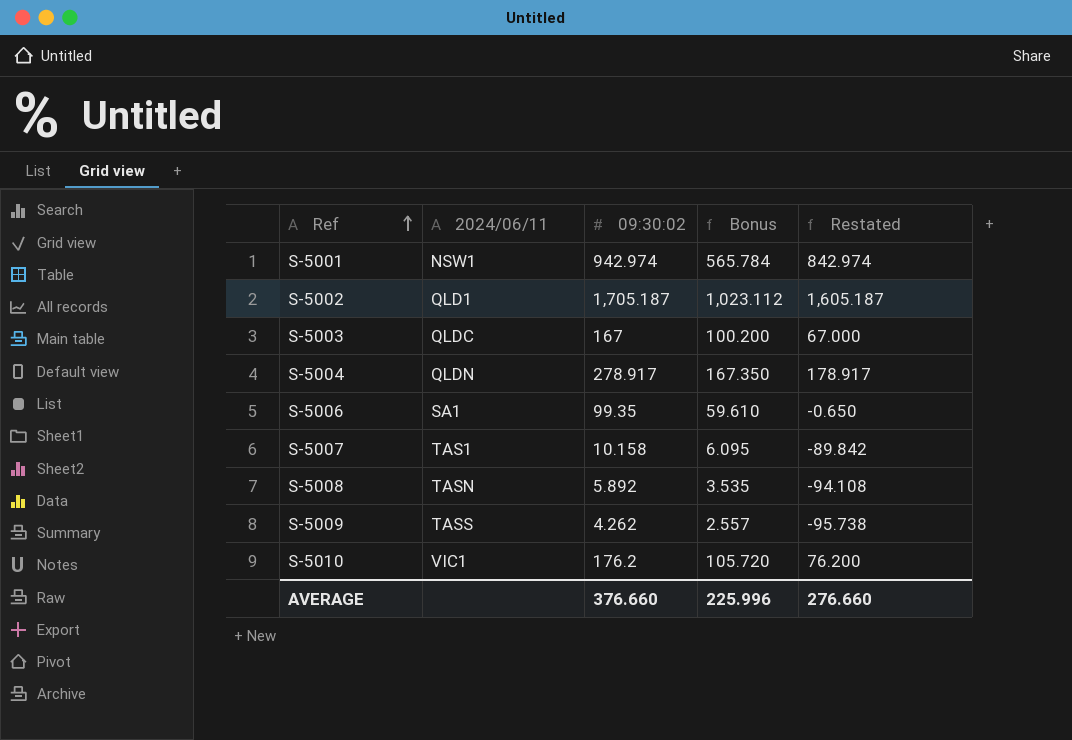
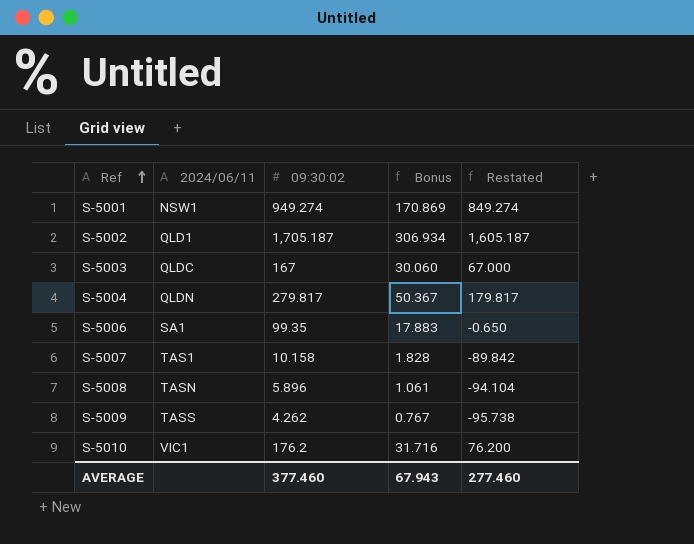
column Bonus | formula: [09:30:02] * 0.6 -> [09:30:02] * 0.18
S-5001 | 09:30:02: 942.974 -> 949.274
S-5001 | Restated: 842.974 -> 849.274
S-5004 | 09:30:02: 278.917 -> 279.817
S-5004 | Restated: 178.917 -> 179.817
S-5008 | 09:30:02: 5.892 -> 5.896
S-5008 | Restated: -94.108 -> -94.104
AVERAGE | 09:30:02: 376.660 -> 377.460
AVERAGE | Bonus: 225.996 -> 67.943
AVERAGE | Restated: 276.660 -> 277.460

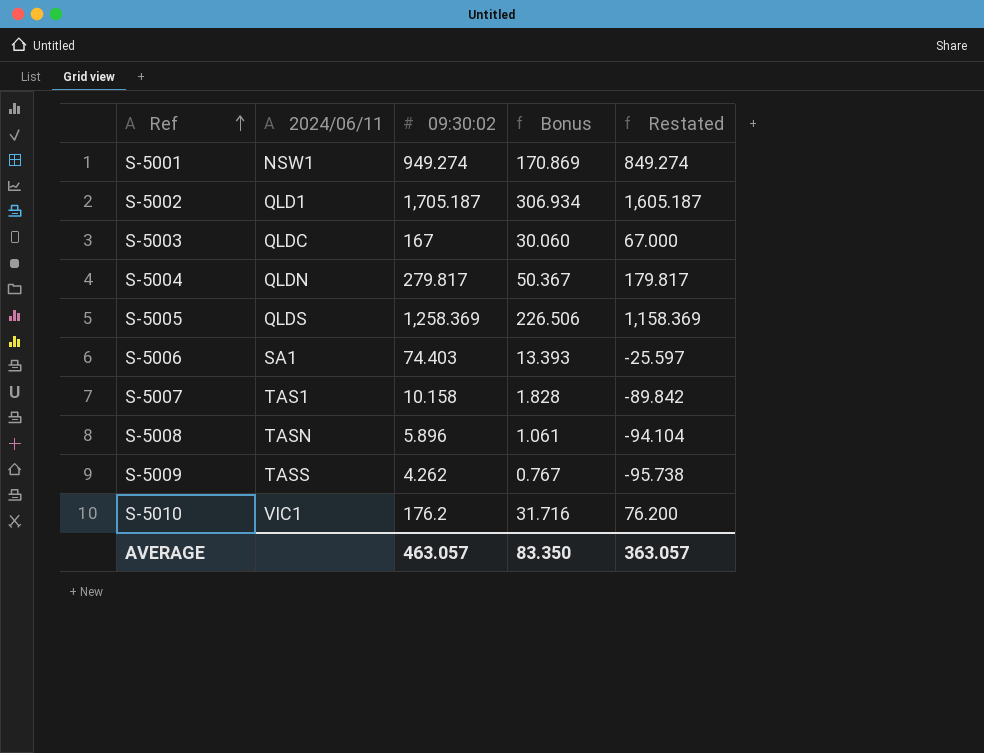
row S-5005: none -> QLDS | 1,258.369 | 226.506 | 1,158.369
S-5006 | 09:30:02: 99.35 -> 74.403
S-5006 | Bonus: 17.883 -> 13.393
S-5006 | Restated: -0.650 -> -25.597
AVERAGE | 09:30:02: 377.460 -> 463.057
AVERAGE | Bonus: 67.943 -> 83.350
AVERAGE | Restated: 277.460 -> 363.057

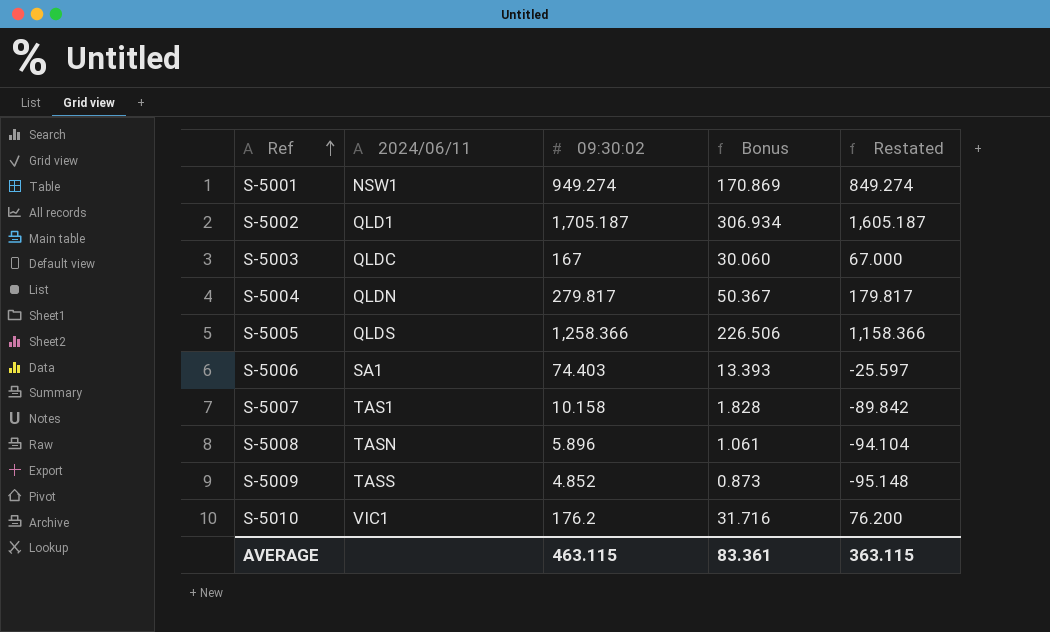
S-5005 | 09:30:02: 1,258.369 -> 1,258.366
S-5005 | Restated: 1,158.369 -> 1,158.366
S-5009 | 09:30:02: 4.262 -> 4.852
S-5009 | Bonus: 0.767 -> 0.873
S-5009 | Restated: -95.738 -> -95.148
AVERAGE | 09:30:02: 463.057 -> 463.115
AVERAGE | Bonus: 83.350 -> 83.361
AVERAGE | Restated: 363.057 -> 363.115

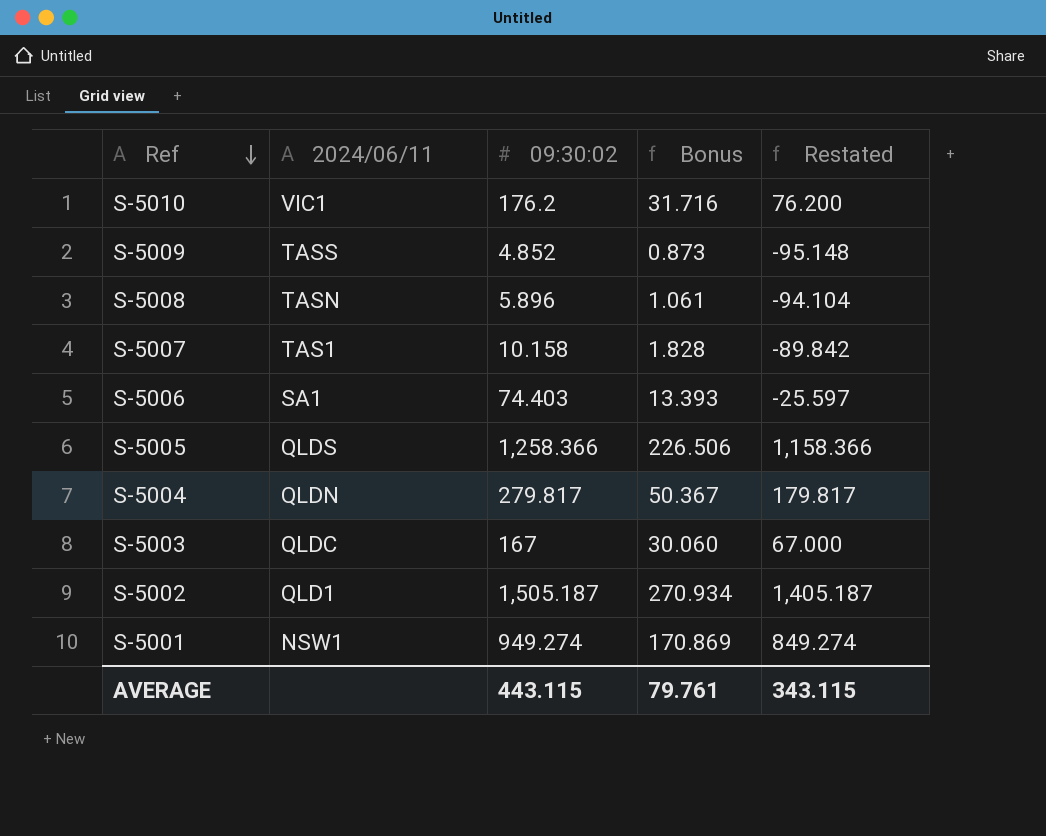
row order: Ref ascending -> Ref descending
S-5002 | 09:30:02: 1,705.187 -> 1,505.187
S-5002 | Bonus: 306.934 -> 270.934
S-5002 | Restated: 1,605.187 -> 1,405.187
AVERAGE | 09:30:02: 463.115 -> 443.115
AVERAGE | Bonus: 83.361 -> 79.761
AVERAGE | Restated: 363.115 -> 343.115

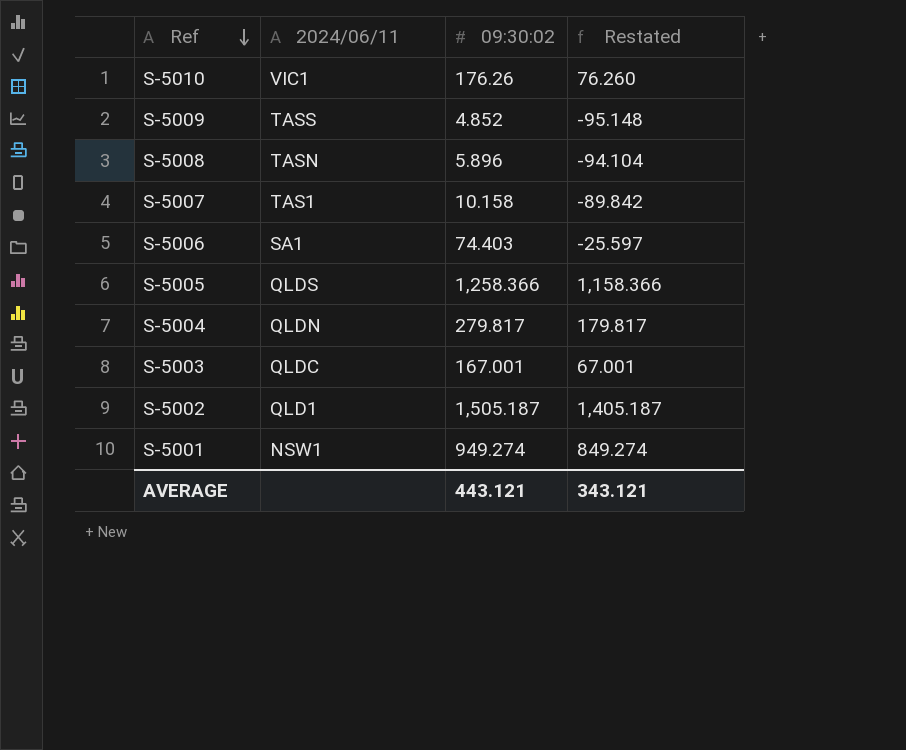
column Bonus | formula: [09:30:02] * 0.18 -> none
S-5010 | 09:30:02: 176.2 -> 176.26
S-5010 | Restated: 76.200 -> 76.260
S-5003 | 09:30:02: 167 -> 167.001
S-5003 | Restated: 67.000 -> 67.001
AVERAGE | 09:30:02: 443.115 -> 443.121
AVERAGE | Restated: 343.115 -> 343.121

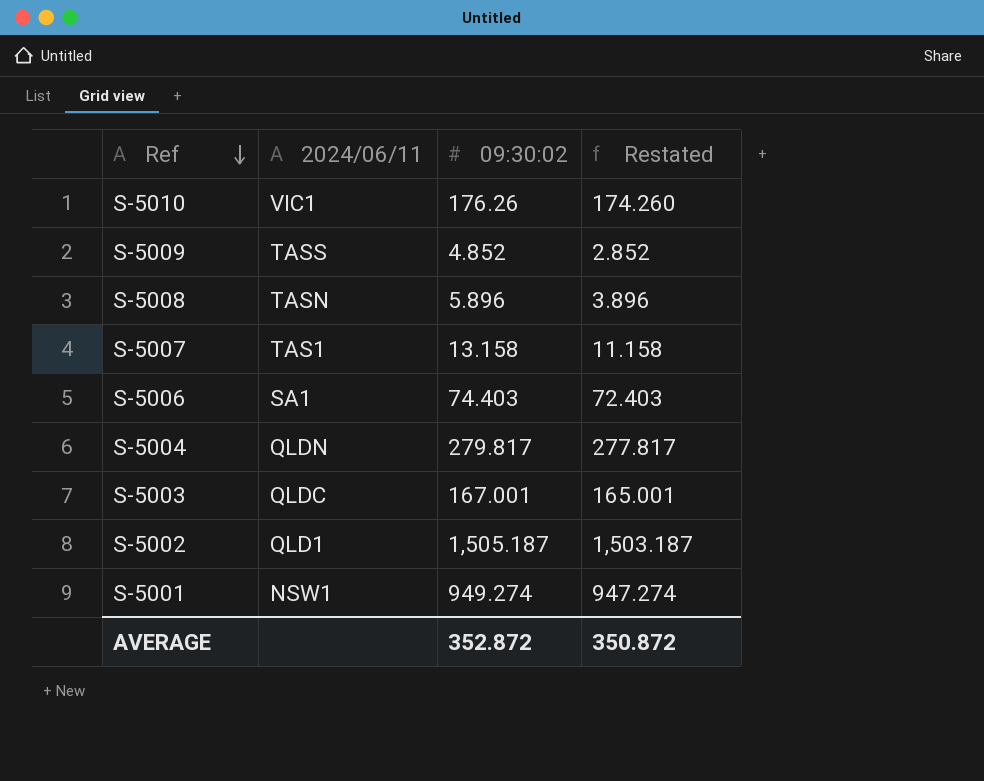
column Restated | formula: [09:30:02] - 100 -> [09:30:02] - 2
row S-5005: QLDS | 1,258.366 | 1,158.366 -> none
S-5007 | 09:30:02: 10.158 -> 13.158
AVERAGE | 09:30:02: 443.121 -> 352.872
AVERAGE | Restated: 343.121 -> 350.872

